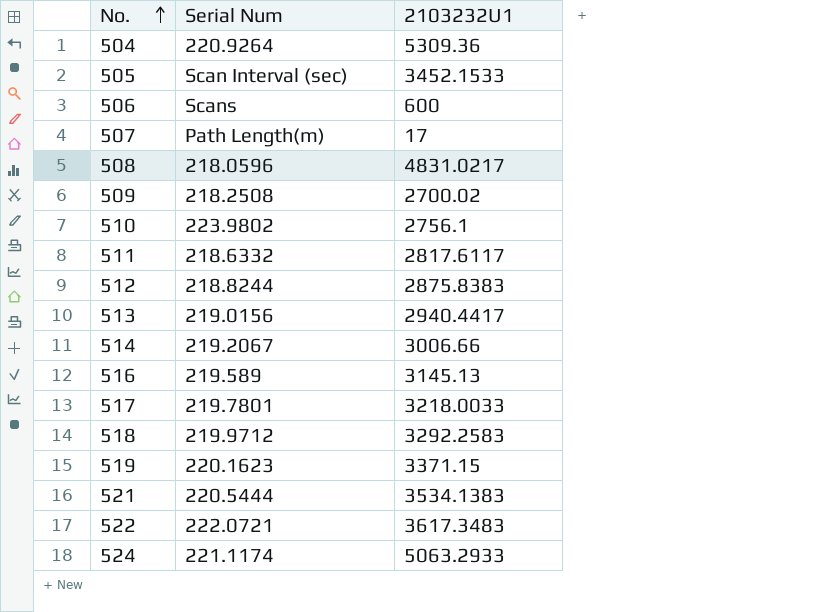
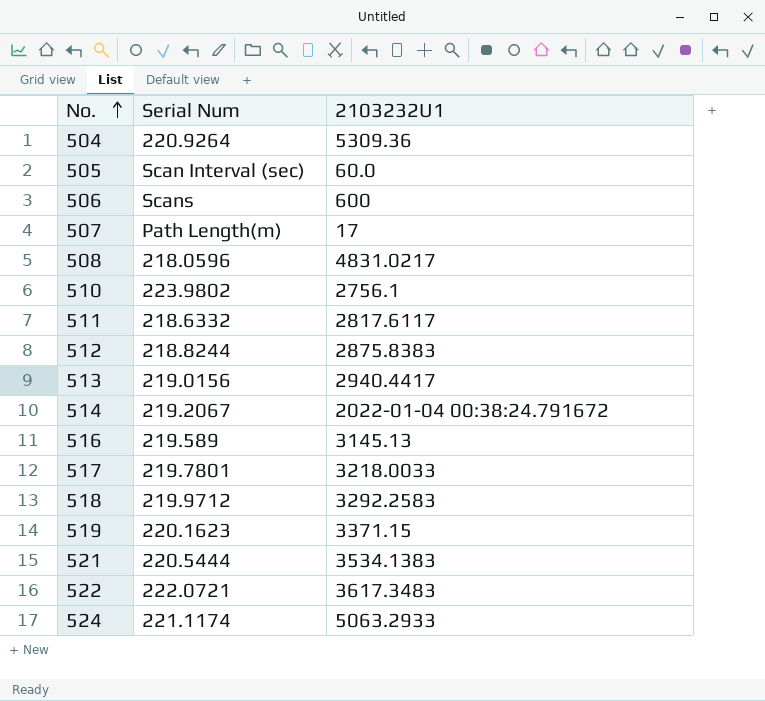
row 509: 218.2508 | 2700.02 -> none
505 | 2103232U1: 3452.1533 -> 60.0
514 | 2103232U1: 3006.66 -> 2022-01-04 00:38:24.791672

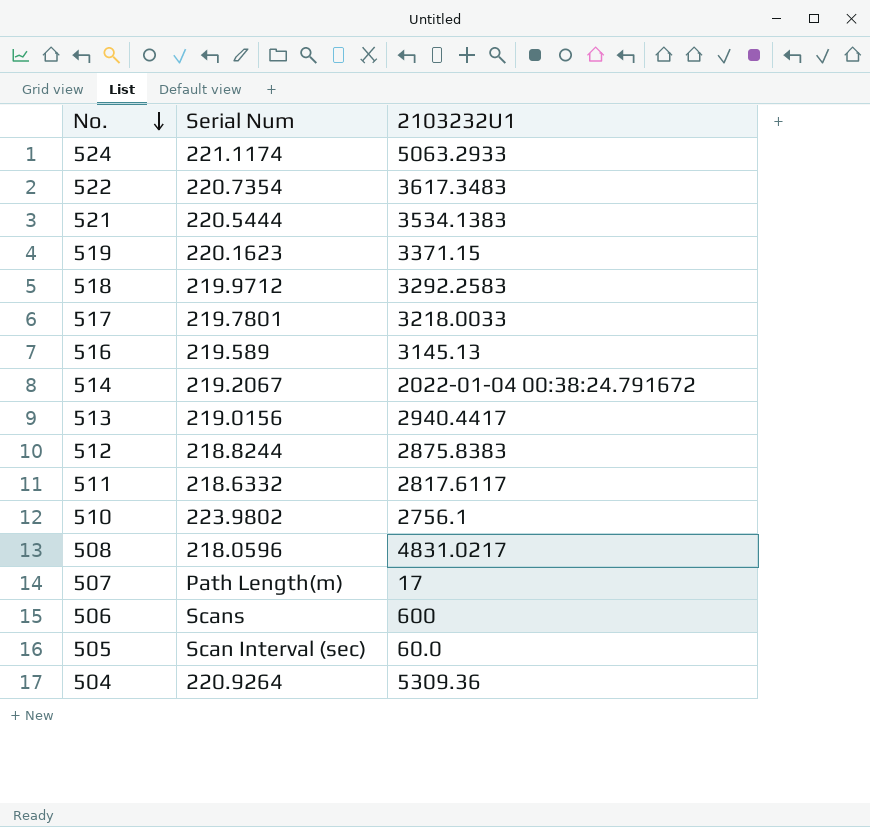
row order: No. ascending -> No. descending
522 | Serial Num: 222.0721 -> 220.7354

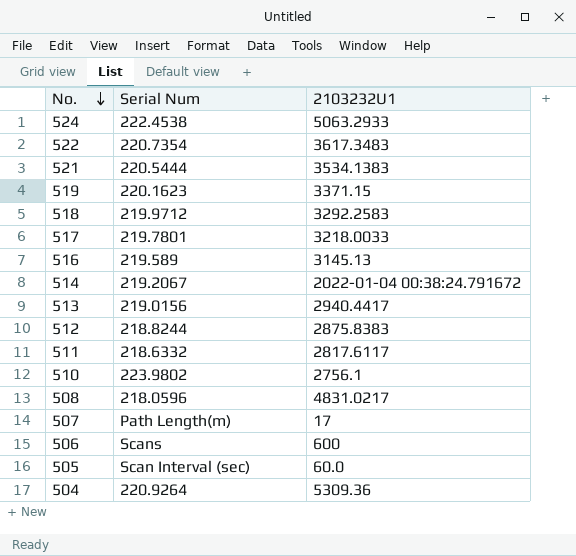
524 | Serial Num: 221.1174 -> 222.4538

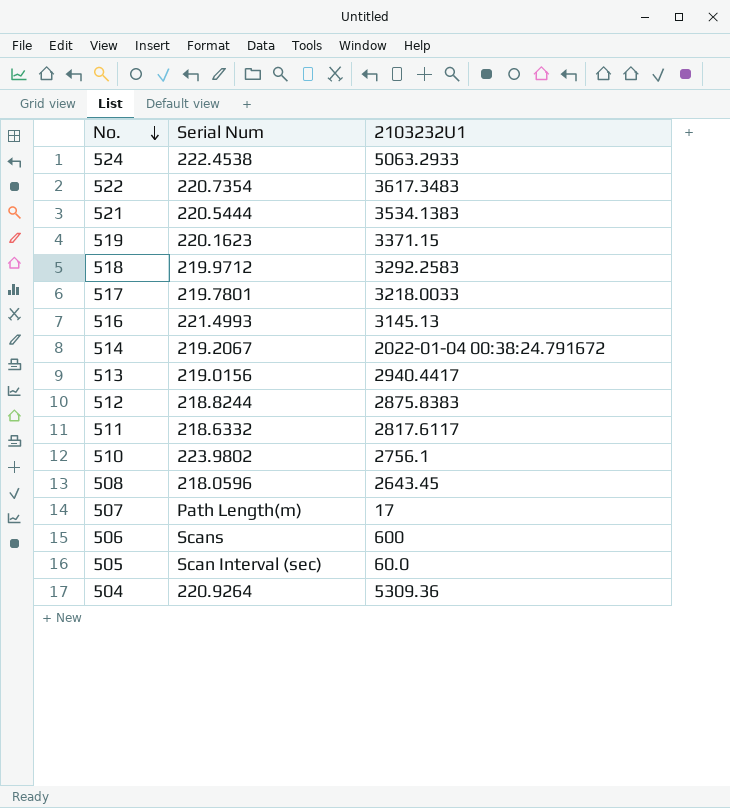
516 | Serial Num: 219.589 -> 221.4993
508 | 2103232U1: 4831.0217 -> 2643.45

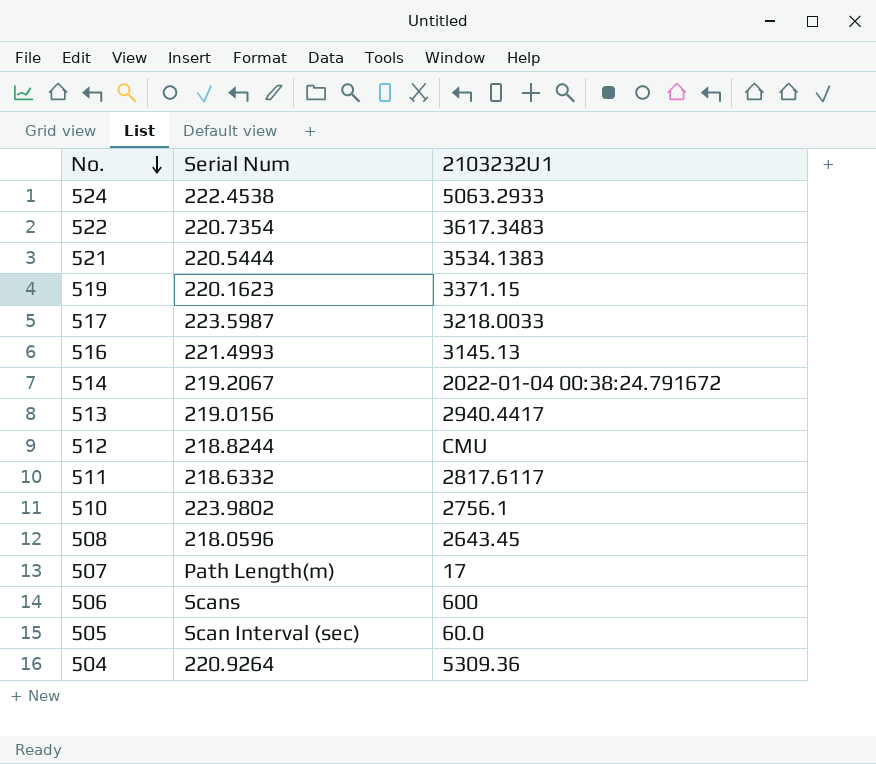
row 518: 219.9712 | 3292.2583 -> none
517 | Serial Num: 219.7801 -> 223.5987
512 | 2103232U1: 2875.8383 -> CMU

